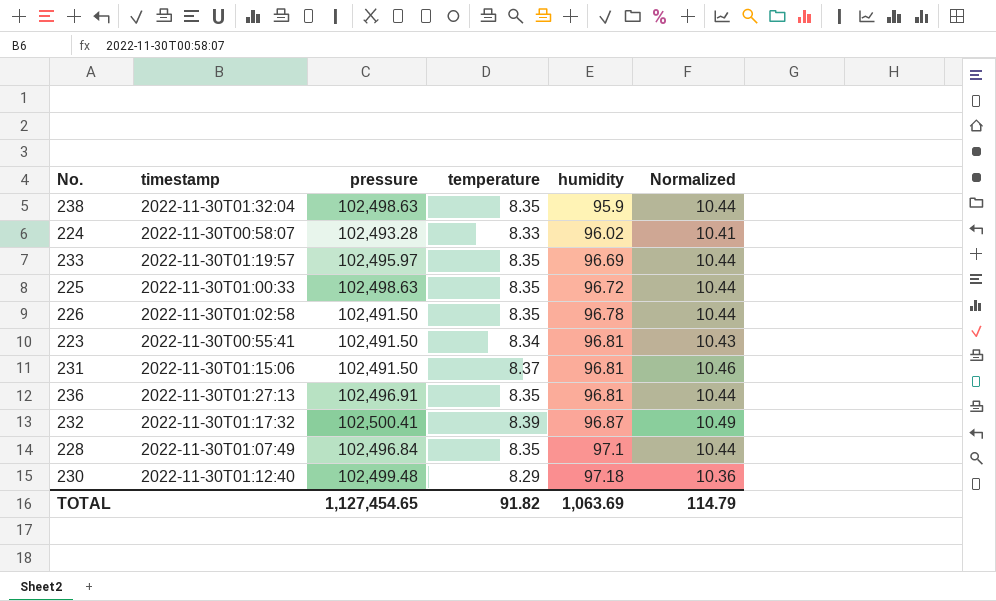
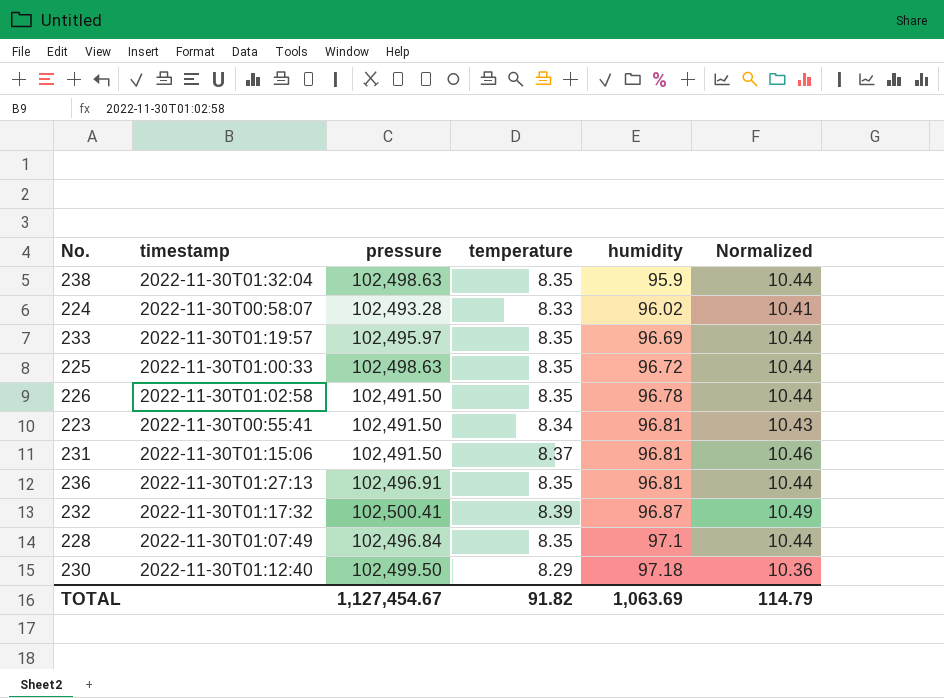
230 | pressure: 102,499.48 -> 102,499.50
TOTAL | pressure: 1,127,454.65 -> 1,127,454.67

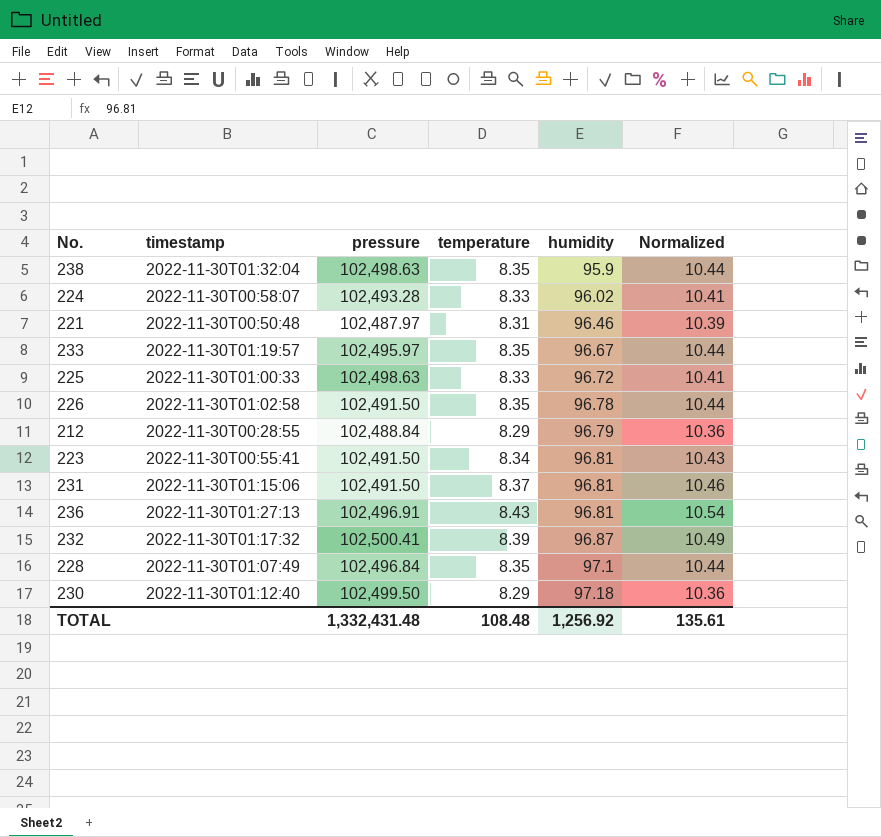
row 221: none -> 2022-11-30T00:50:48 | 102,487.97 | 8.31 | 96.46 | 10.39
233 | humidity: 96.69 -> 96.67
225 | temperature: 8.35 -> 8.33
225 | Normalized: 10.44 -> 10.41
row 212: none -> 2022-11-30T00:28:55 | 102,488.84 | 8.29 | 96.79 | 10.36
236 | temperature: 8.35 -> 8.43
236 | Normalized: 10.44 -> 10.54
TOTAL | pressure: 1,127,454.67 -> 1,332,431.48
TOTAL | temperature: 91.82 -> 108.48
TOTAL | humidity: 1,063.69 -> 1,256.92
TOTAL | Normalized: 114.79 -> 135.61

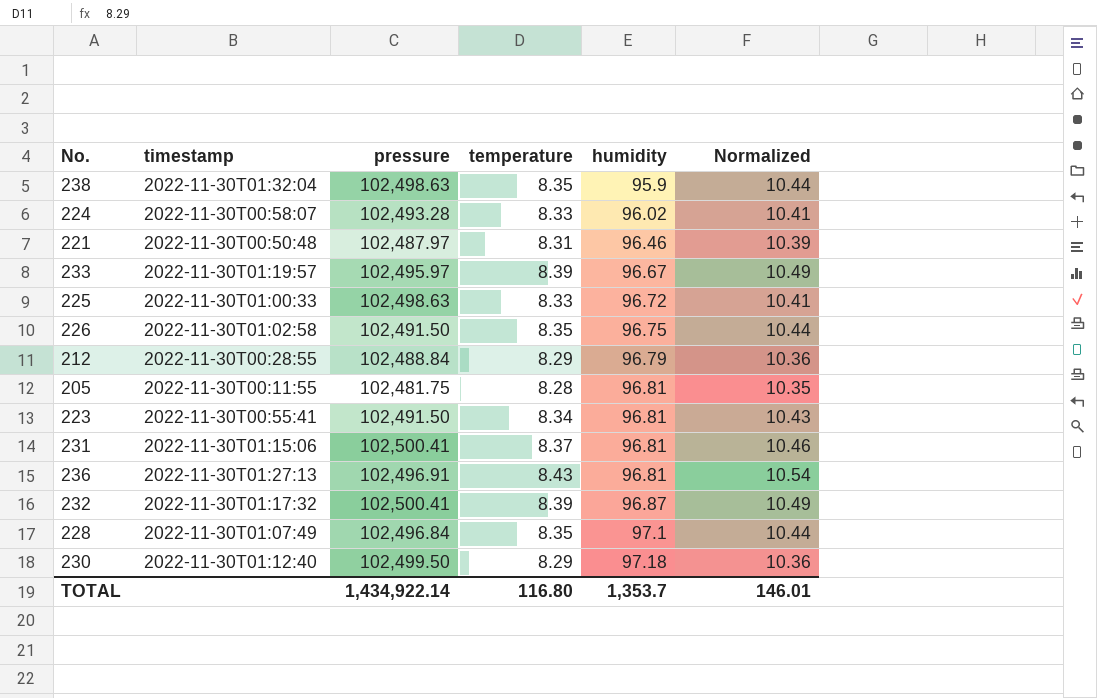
233 | temperature: 8.35 -> 8.39
233 | Normalized: 10.44 -> 10.49
226 | humidity: 96.78 -> 96.75
row 205: none -> 2022-11-30T00:11:55 | 102,481.75 | 8.28 | 96.81 | 10.35
231 | pressure: 102,491.50 -> 102,500.41
TOTAL | pressure: 1,332,431.48 -> 1,434,922.14
TOTAL | temperature: 108.48 -> 116.80
TOTAL | humidity: 1,256.92 -> 1,353.7
TOTAL | Normalized: 135.61 -> 146.01

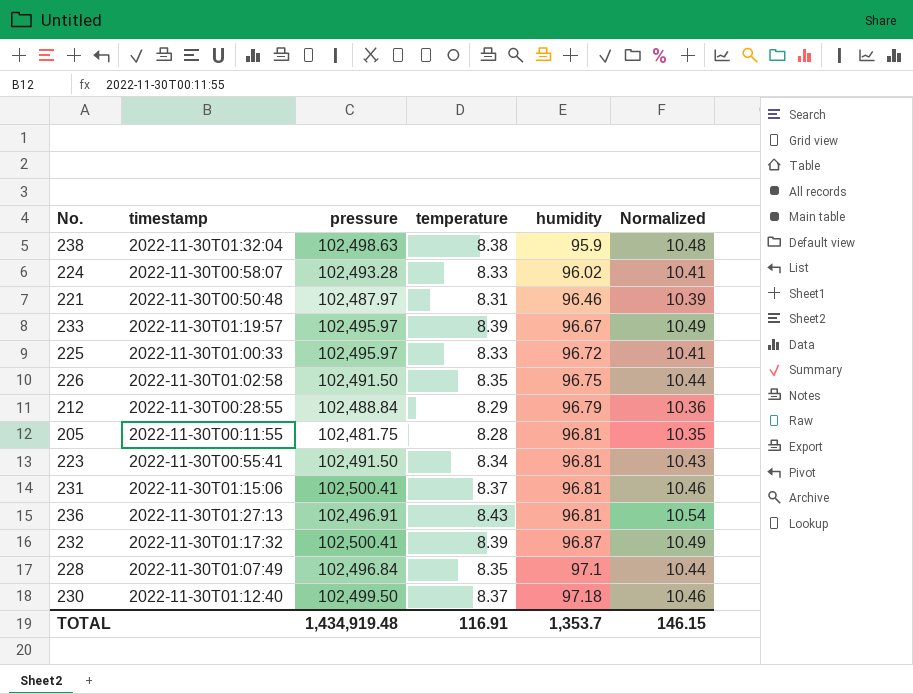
238 | temperature: 8.35 -> 8.38
238 | Normalized: 10.44 -> 10.48
225 | pressure: 102,498.63 -> 102,495.97
230 | temperature: 8.29 -> 8.37
230 | Normalized: 10.36 -> 10.46
TOTAL | pressure: 1,434,922.14 -> 1,434,919.48
TOTAL | temperature: 116.80 -> 116.91
TOTAL | Normalized: 146.01 -> 146.15

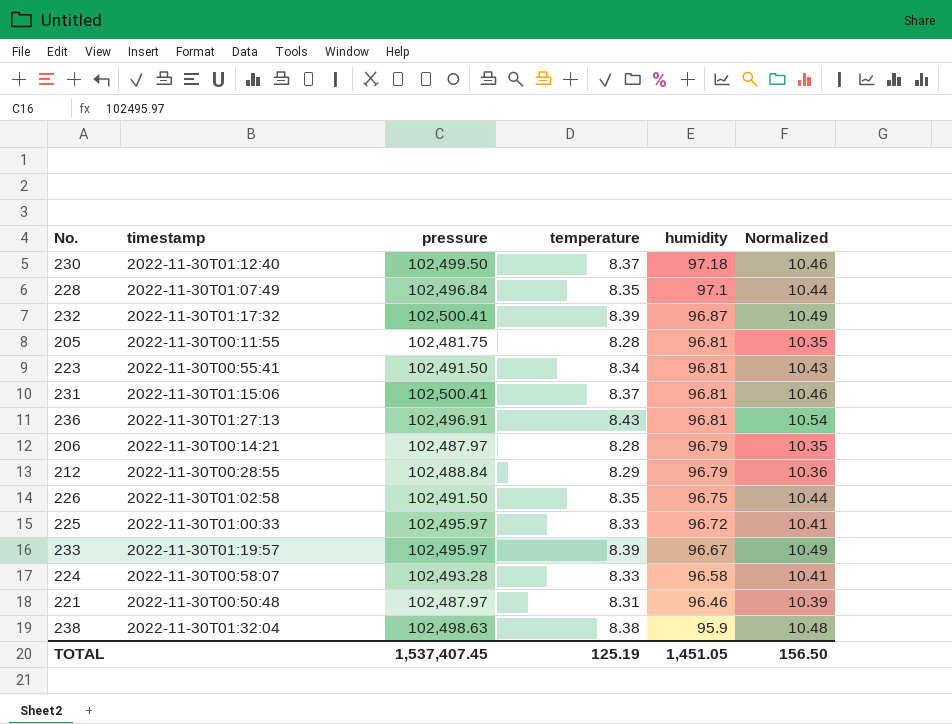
row order: humidity ascending -> humidity descending
row 206: none -> 2022-11-30T00:14:21 | 102,487.97 | 8.28 | 96.79 | 10.35
224 | humidity: 96.02 -> 96.58
TOTAL | pressure: 1,434,919.48 -> 1,537,407.45
TOTAL | temperature: 116.91 -> 125.19
TOTAL | humidity: 1,353.7 -> 1,451.05
TOTAL | Normalized: 146.15 -> 156.50

